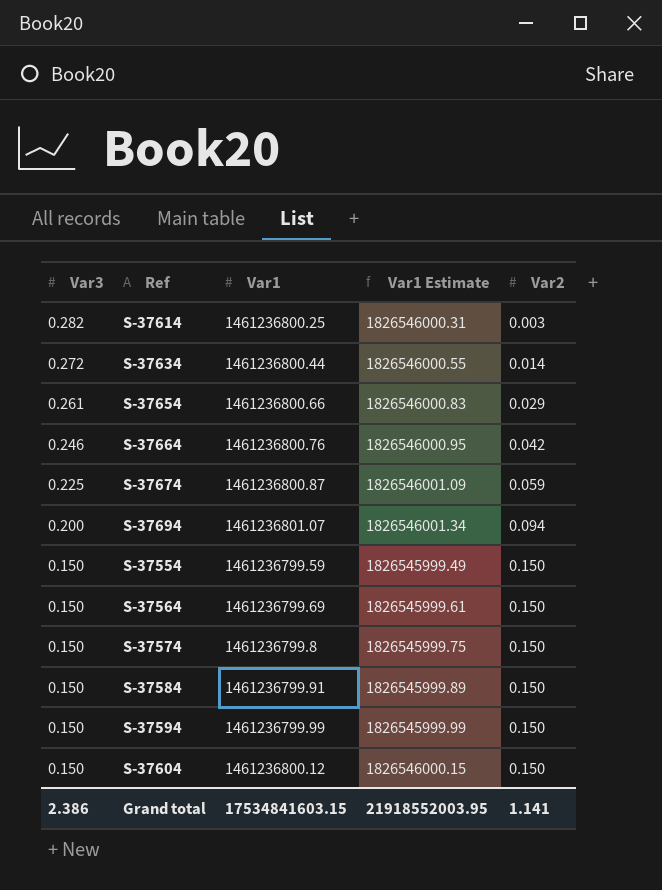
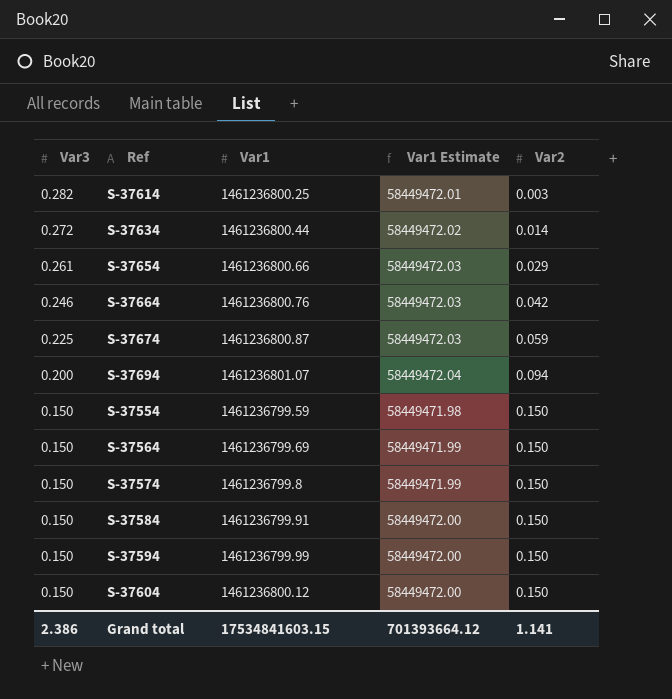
column Var1 Estimate | formula: [Var1] * 1.25 -> [Var1] * 0.04
Grand total | Var1 Estimate: 21918552003.95 -> 701393664.12

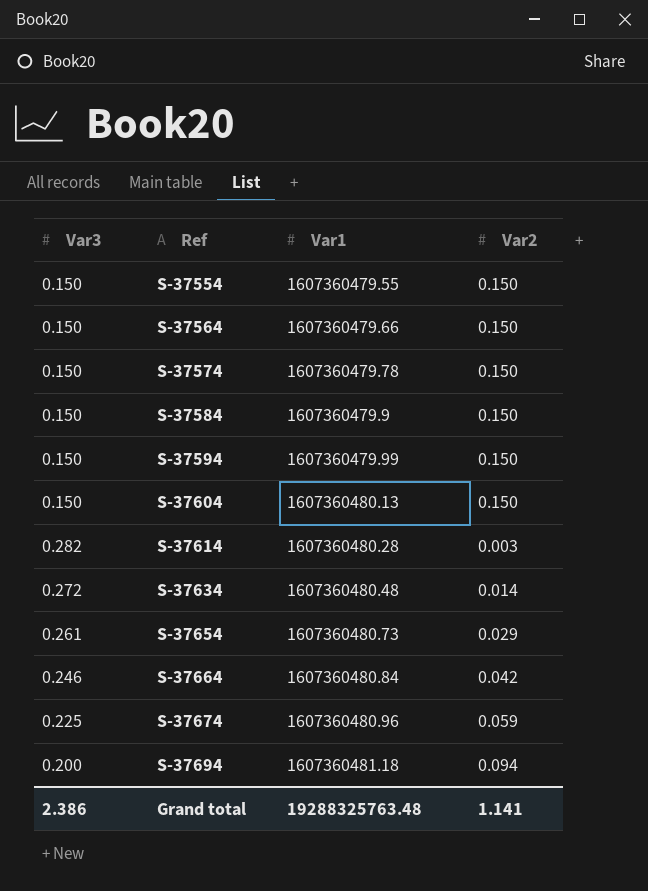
row order: Var3 descending -> Ref ascending
column Var1 Estimate | formula: [Var1] * 0.04 -> none
S-37554 | Var1: 1461236799.59 -> 1607360479.55
S-37564 | Var1: 1461236799.69 -> 1607360479.66
S-37574 | Var1: 1461236799.8 -> 1607360479.78
S-37584 | Var1: 1461236799.91 -> 1607360479.9
S-37594 | Var1: 1461236799.99 -> 1607360479.99
S-37604 | Var1: 1461236800.12 -> 1607360480.13
S-37614 | Var1: 1461236800.25 -> 1607360480.28
S-37634 | Var1: 1461236800.44 -> 1607360480.48
S-37654 | Var1: 1461236800.66 -> 1607360480.73
S-37664 | Var1: 1461236800.76 -> 1607360480.84
S-37674 | Var1: 1461236800.87 -> 1607360480.96
S-37694 | Var1: 1461236801.07 -> 1607360481.18
Grand total | Var1: 17534841603.15 -> 19288325763.48

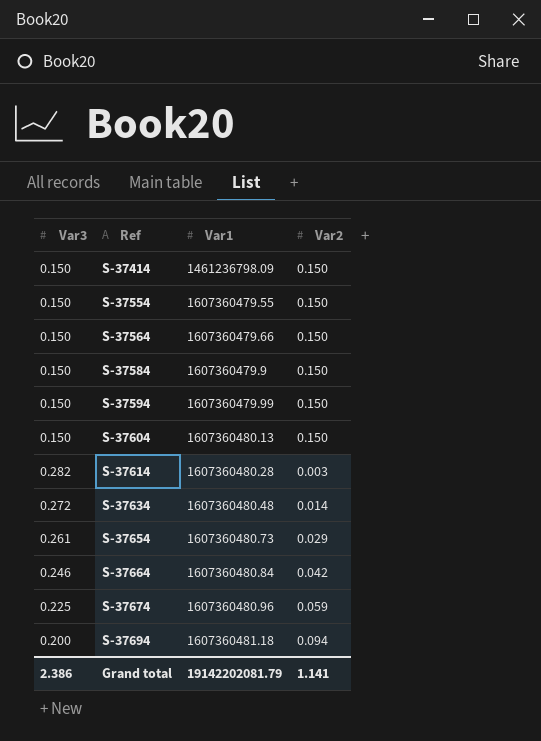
row S-37574: 0.150 | 1607360479.78 | 0.150 -> none
row S-37414: none -> 0.150 | 1461236798.09 | 0.150
Grand total | Var1: 19288325763.48 -> 19142202081.79

